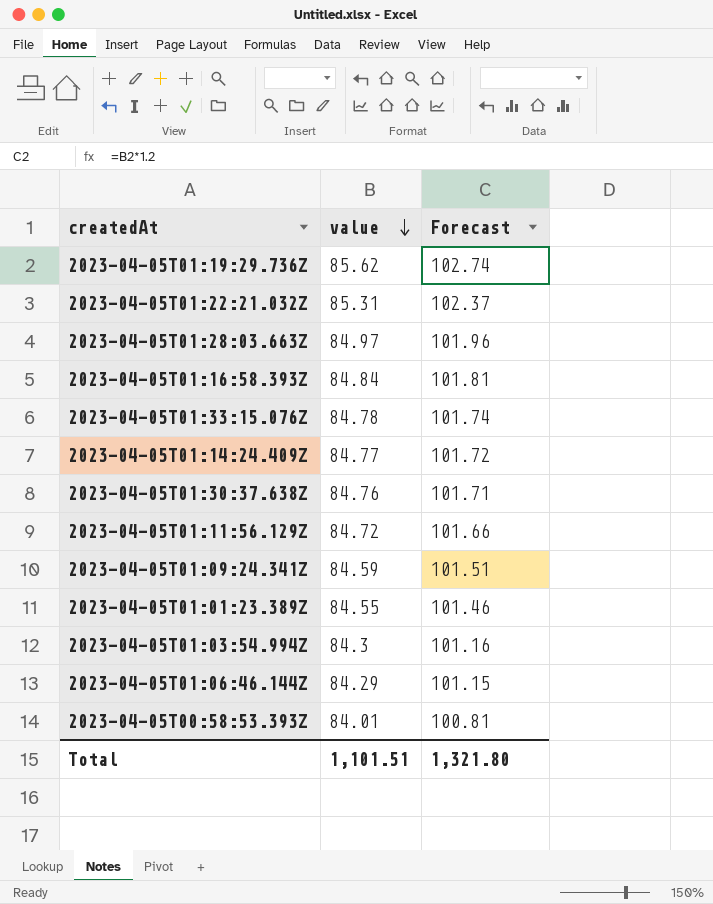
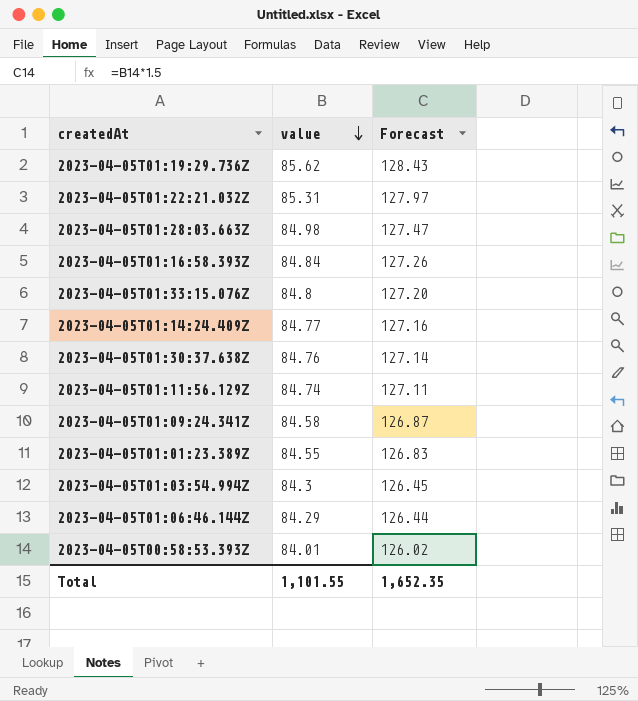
column Forecast | formula: [value] * 1.2 -> [value] * 1.5
2023-04-05T01:28:03.663Z | value: 84.97 -> 84.98
2023-04-05T01:33:15.076Z | value: 84.78 -> 84.8
2023-04-05T01:11:56.129Z | value: 84.72 -> 84.74
2023-04-05T01:09:24.341Z | value: 84.59 -> 84.58
Total | value: 1,101.51 -> 1,101.55
Total | Forecast: 1,321.80 -> 1,652.35

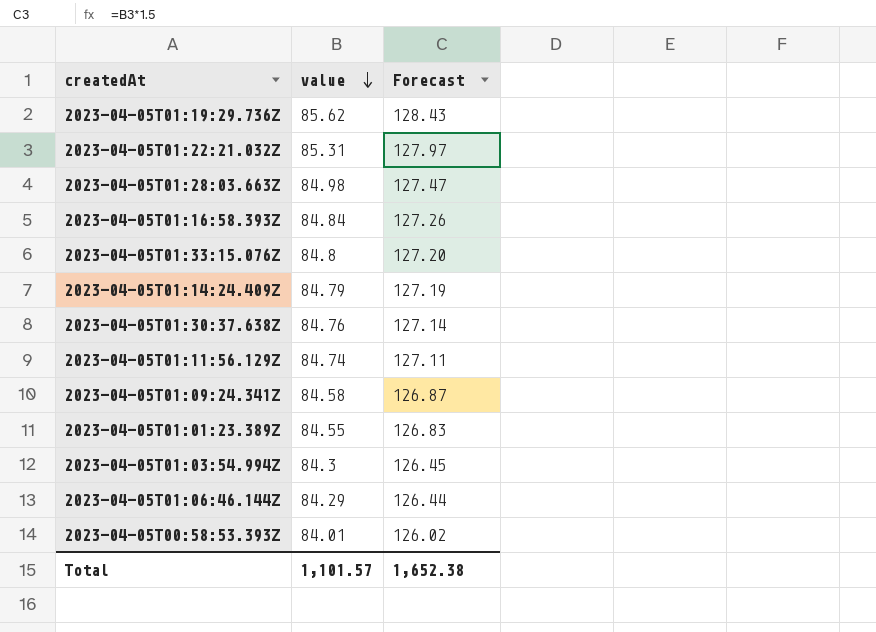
2023-04-05T01:14:24.409Z | value: 84.77 -> 84.79
2023-04-05T01:14:24.409Z | Forecast: 127.16 -> 127.19
Total | value: 1,101.55 -> 1,101.57
Total | Forecast: 1,652.35 -> 1,652.38

